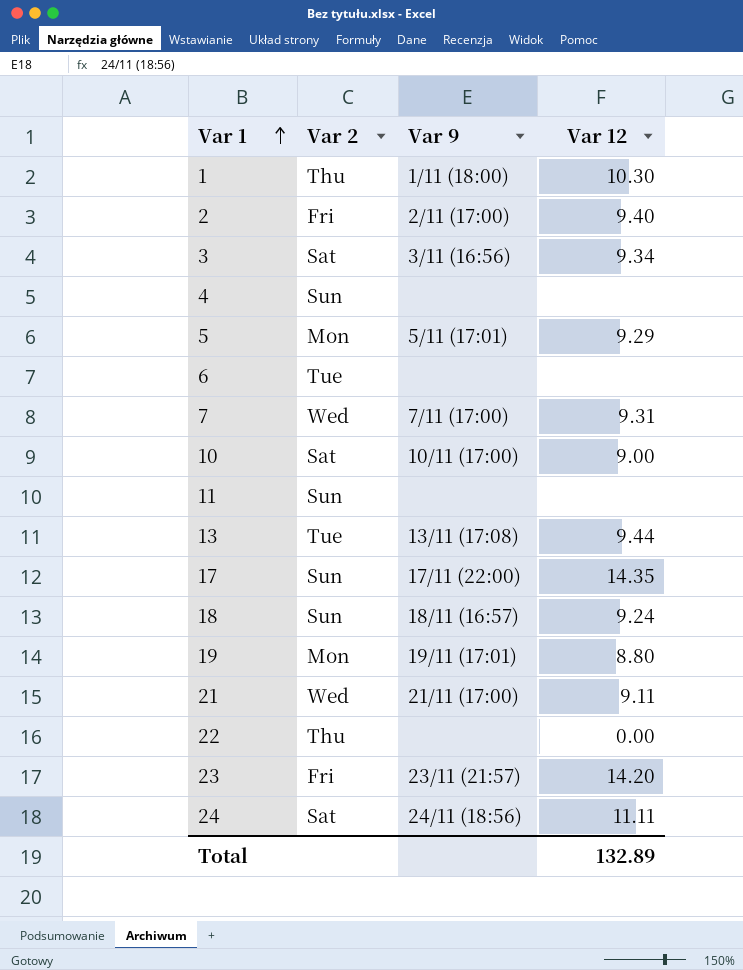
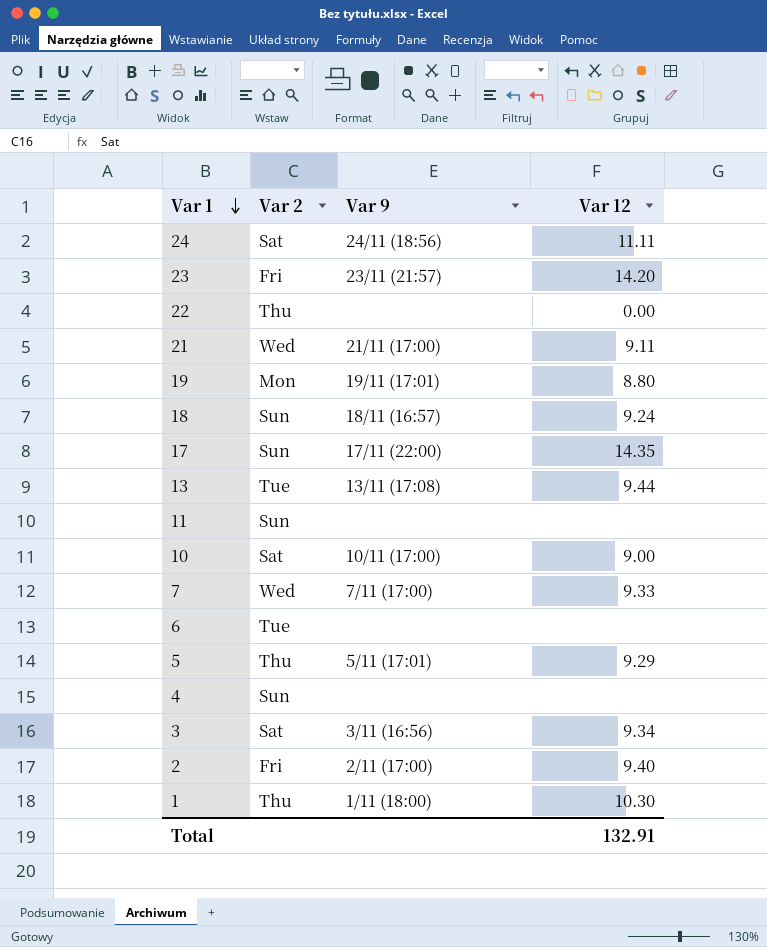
row order: Var 1 ascending -> Var 1 descending
7 | Var 12: 9.31 -> 9.33
5 | Var 2: Mon -> Thu
Total | Var 12: 132.89 -> 132.91

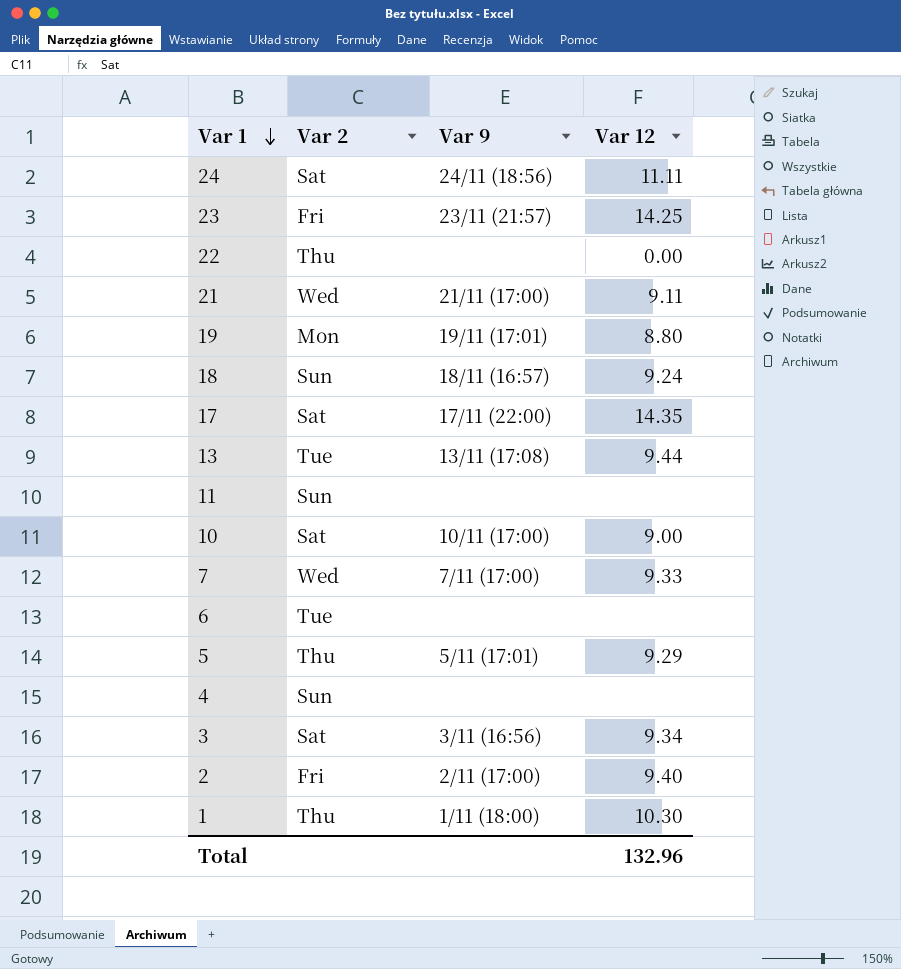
23 | Var 12: 14.20 -> 14.25
17 | Var 2: Sun -> Sat
Total | Var 12: 132.91 -> 132.96

